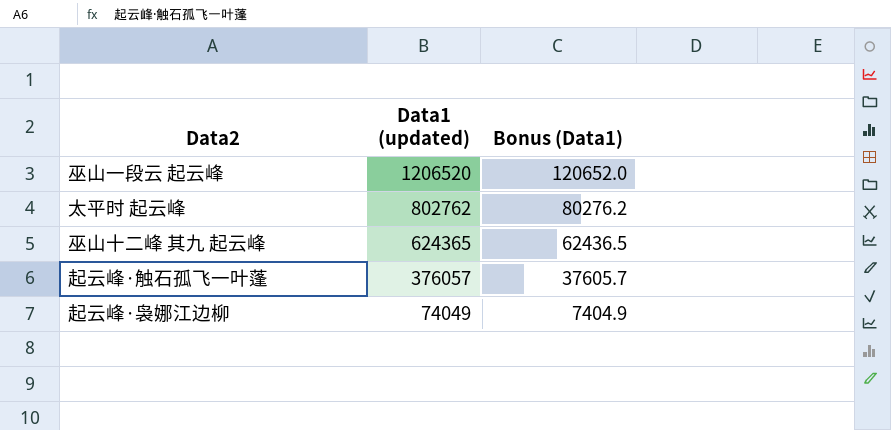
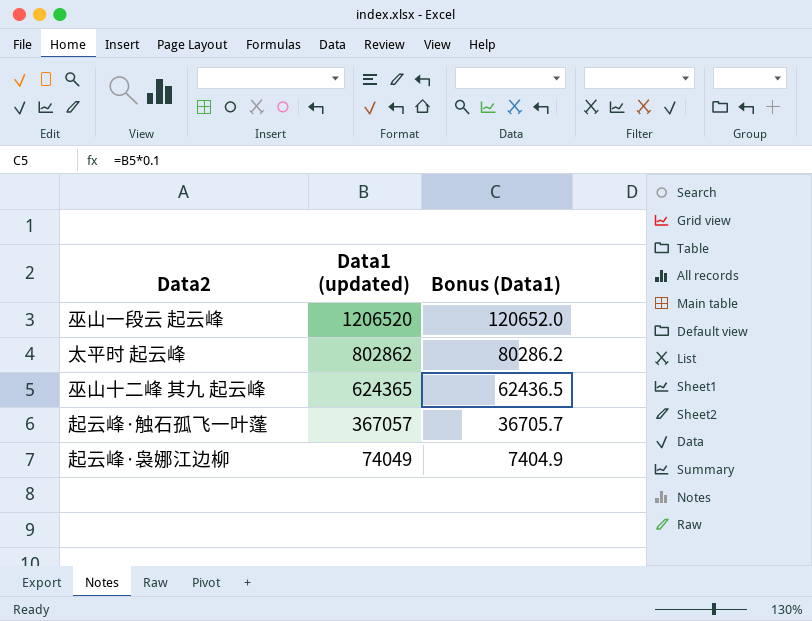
太平时 起云峰 | Data1 (updated): 802762 -> 802862
太平时 起云峰 | Bonus (Data1): 80276.2 -> 80286.2
起云峰·触石孤飞一叶蓬 | Data1 (updated): 376057 -> 367057
起云峰·触石孤飞一叶蓬 | Bonus (Data1): 37605.7 -> 36705.7

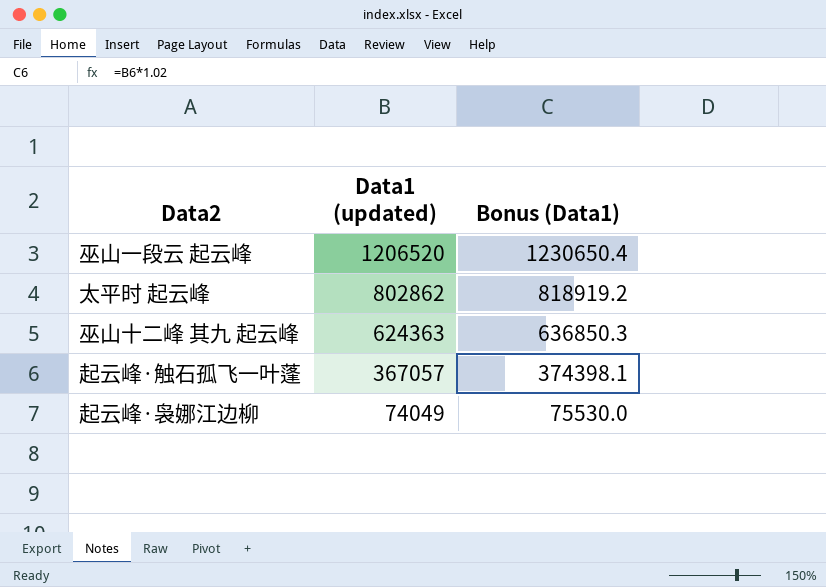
column Bonus (Data1) | formula: [Data1 (updated)] * 0.1 -> [Data1 (updated)] * 1.02
巫山十二峰 其九 起云峰 | Data1 (updated): 624365 -> 624363

